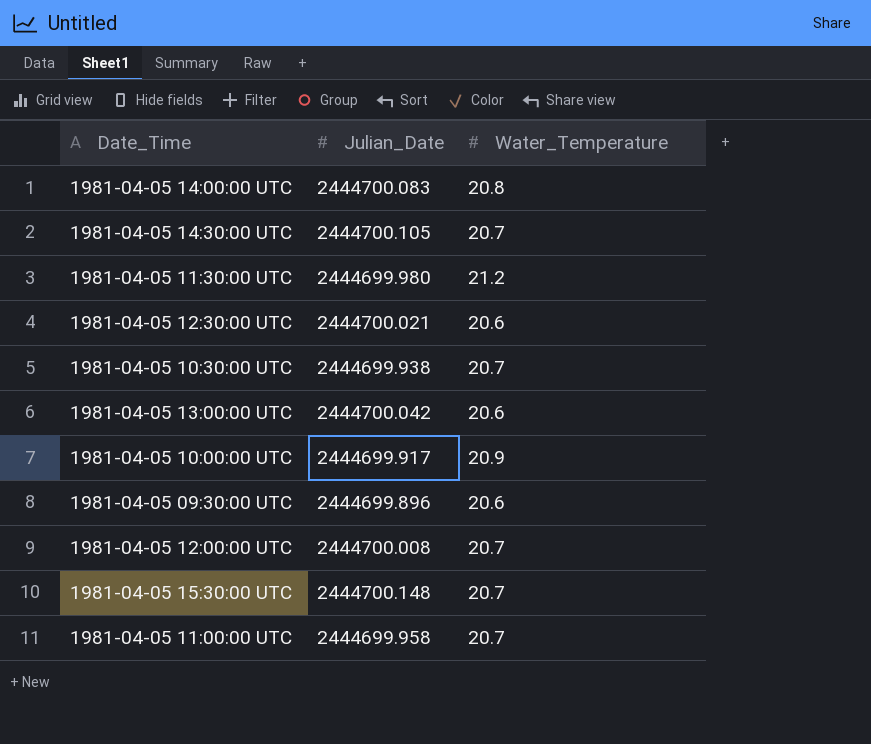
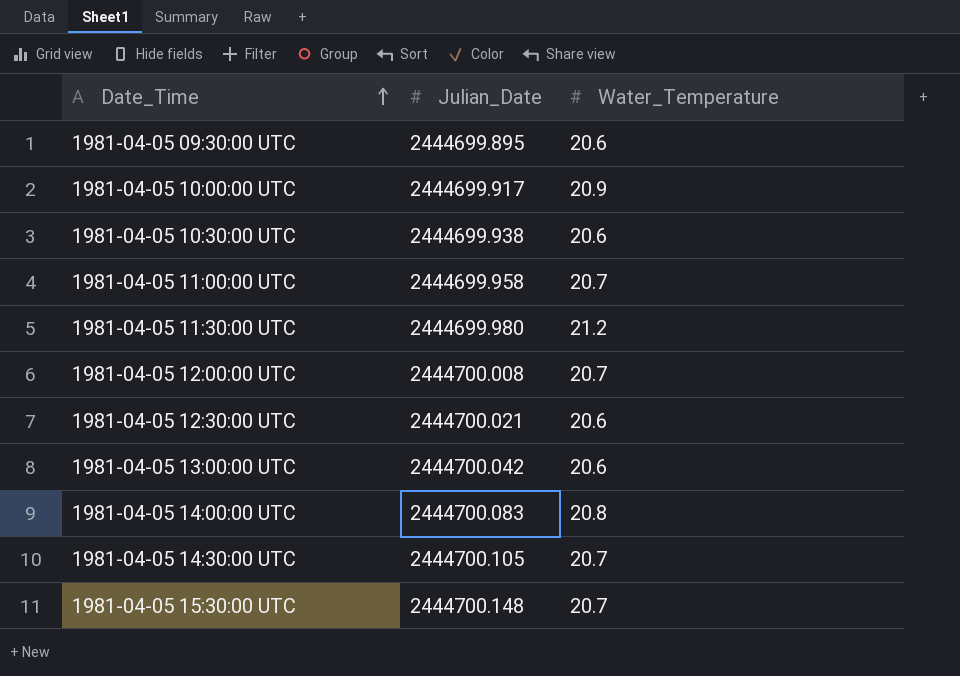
row order: none -> Date_Time ascending
1981-04-05 09:30:00 UTC | Julian_Date: 2444699.896 -> 2444699.895
1981-04-05 10:30:00 UTC | Water_Temperature: 20.7 -> 20.6

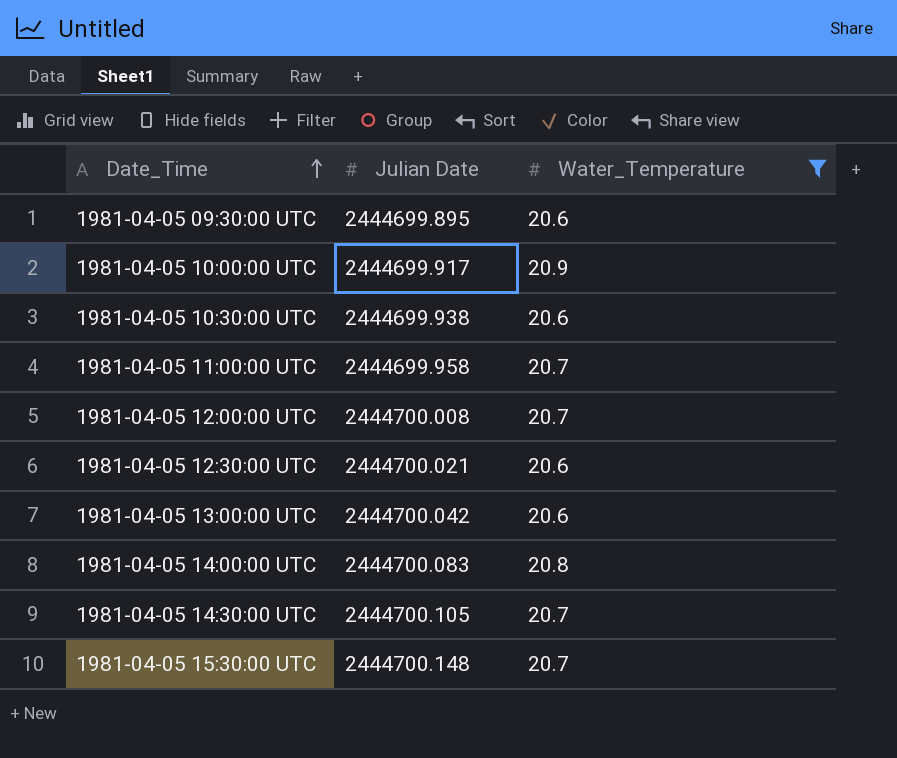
filter: none -> Water_Temperature != 21.2
column name: Julian_Date -> Julian Date

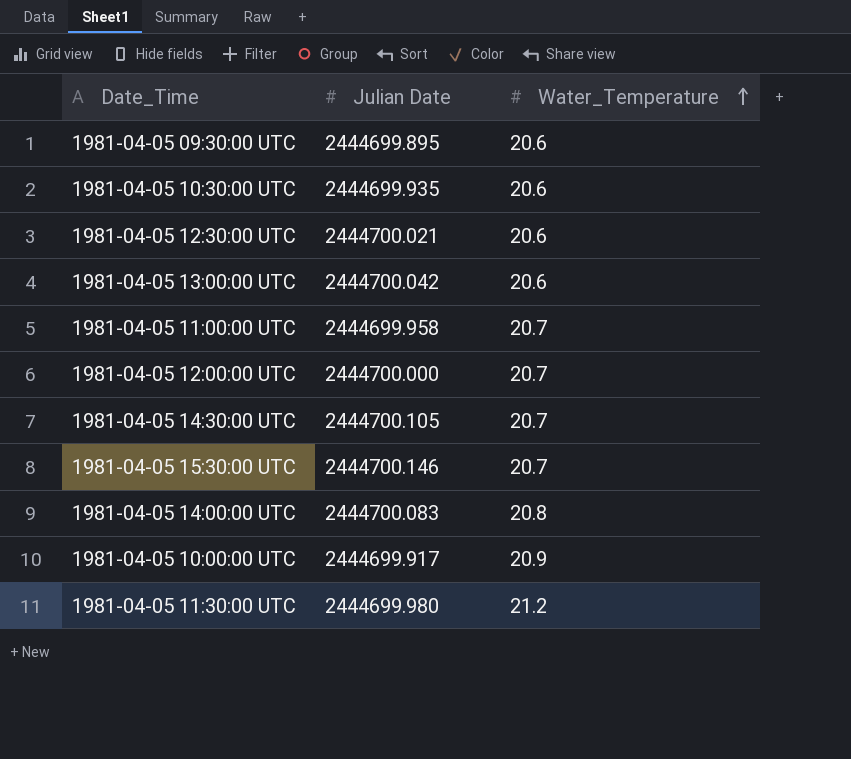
filter: Water_Temperature != 21.2 -> none
row order: Date_Time ascending -> Water_Temperature ascending
1981-04-05 10:30:00 UTC | Julian Date: 2444699.938 -> 2444699.935
1981-04-05 12:00:00 UTC | Julian Date: 2444700.008 -> 2444700.000
1981-04-05 15:30:00 UTC | Julian Date: 2444700.148 -> 2444700.146

